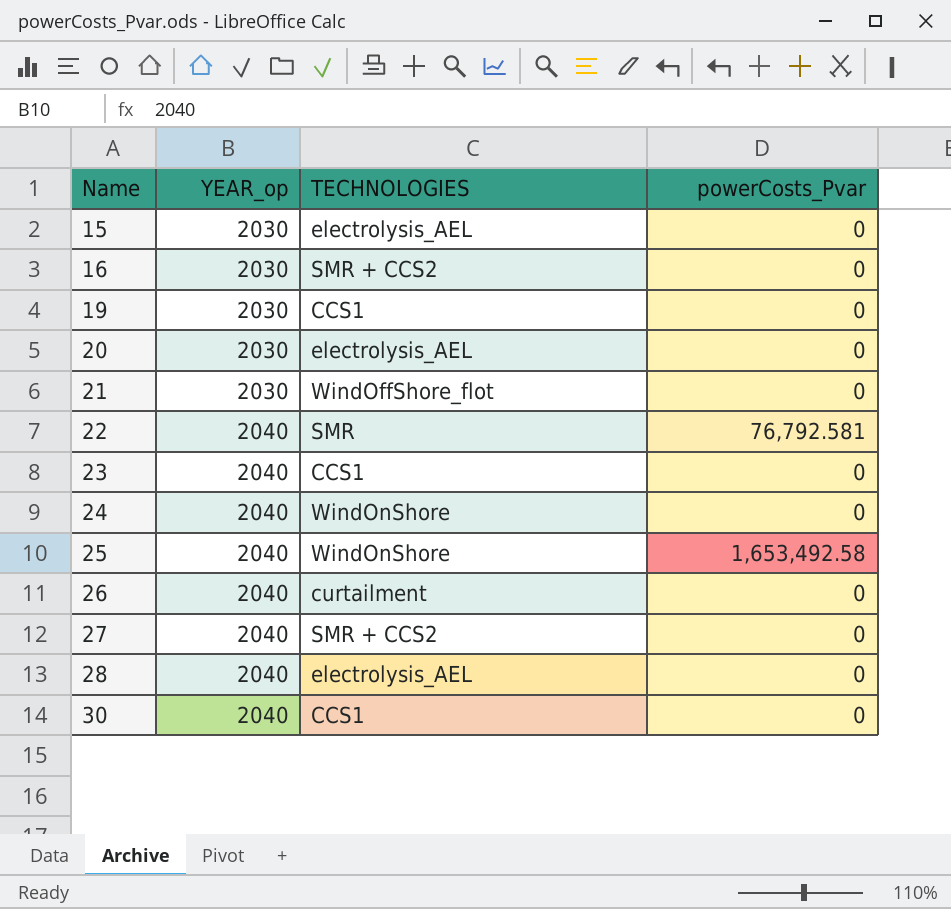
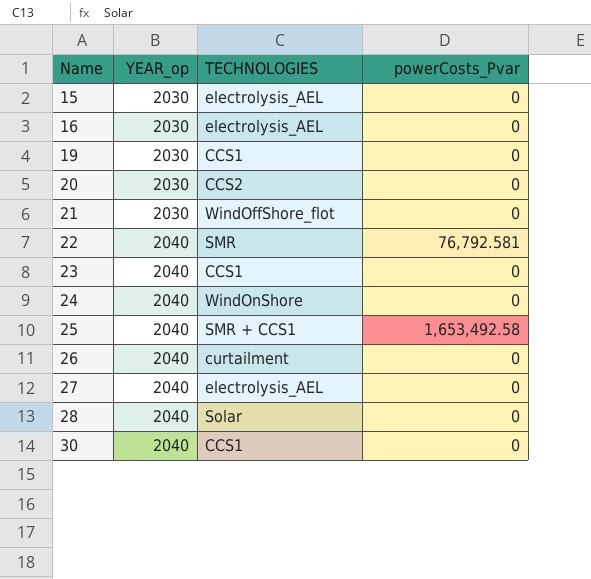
16 | TECHNOLOGIES: SMR + CCS2 -> electrolysis_AEL
20 | TECHNOLOGIES: electrolysis_AEL -> CCS2
25 | TECHNOLOGIES: WindOnShore -> SMR + CCS1
27 | TECHNOLOGIES: SMR + CCS2 -> electrolysis_AEL
28 | TECHNOLOGIES: electrolysis_AEL -> Solar

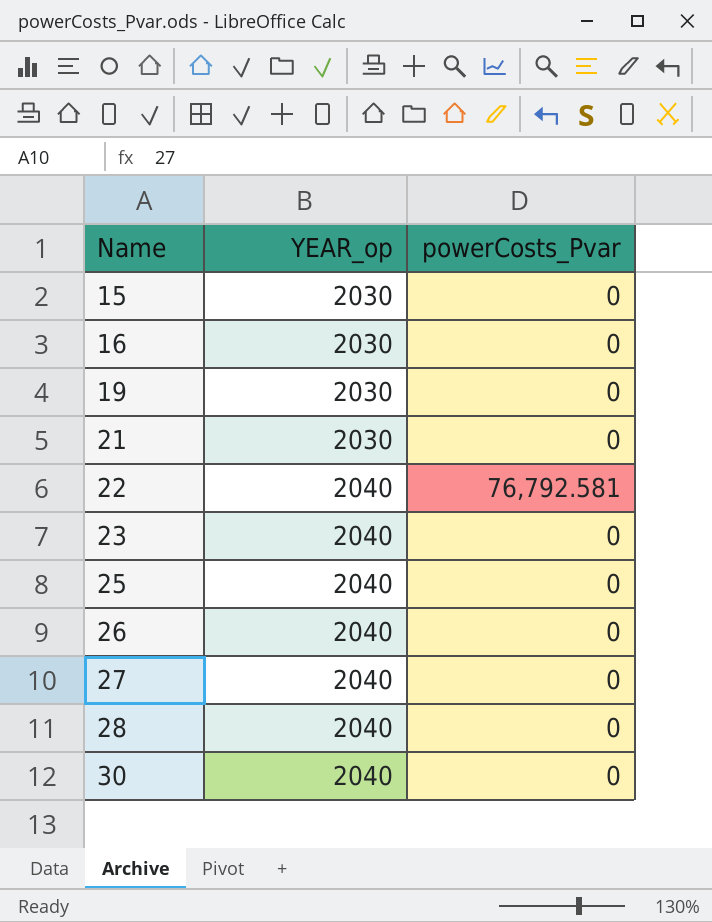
column TECHNOLOGIES | position: 3 -> none
row 20: 2030 | CCS2 | 0 -> none
row 24: 2040 | WindOnShore | 0 -> none
25 | powerCosts_Pvar: 1,653,492.58 -> 0

